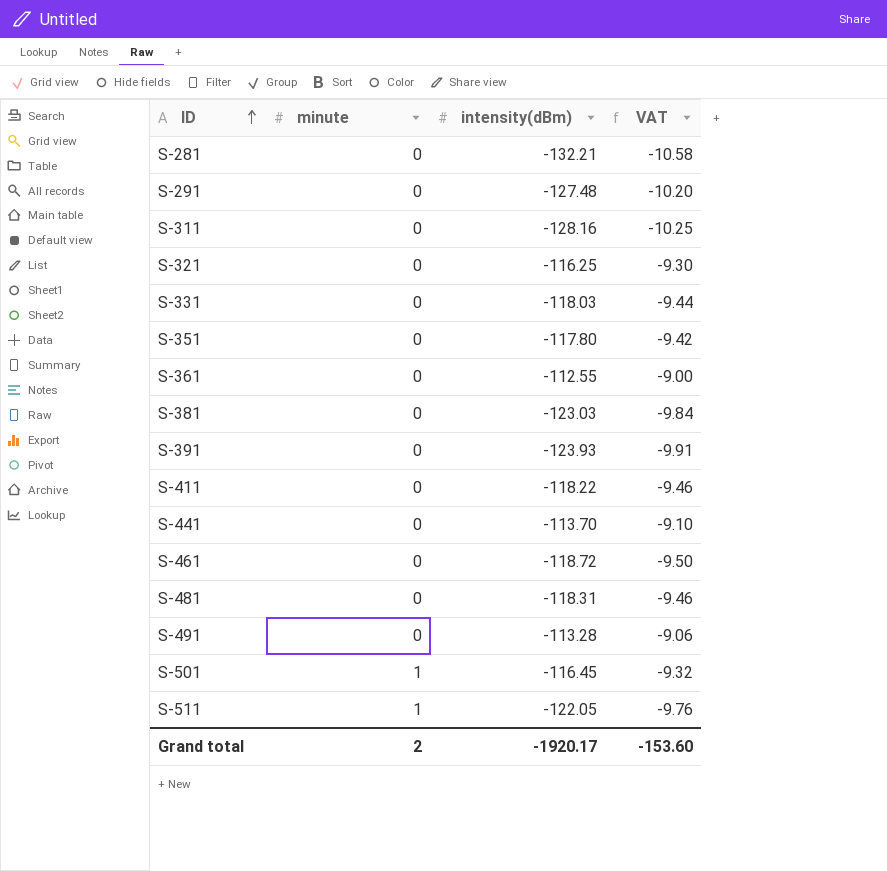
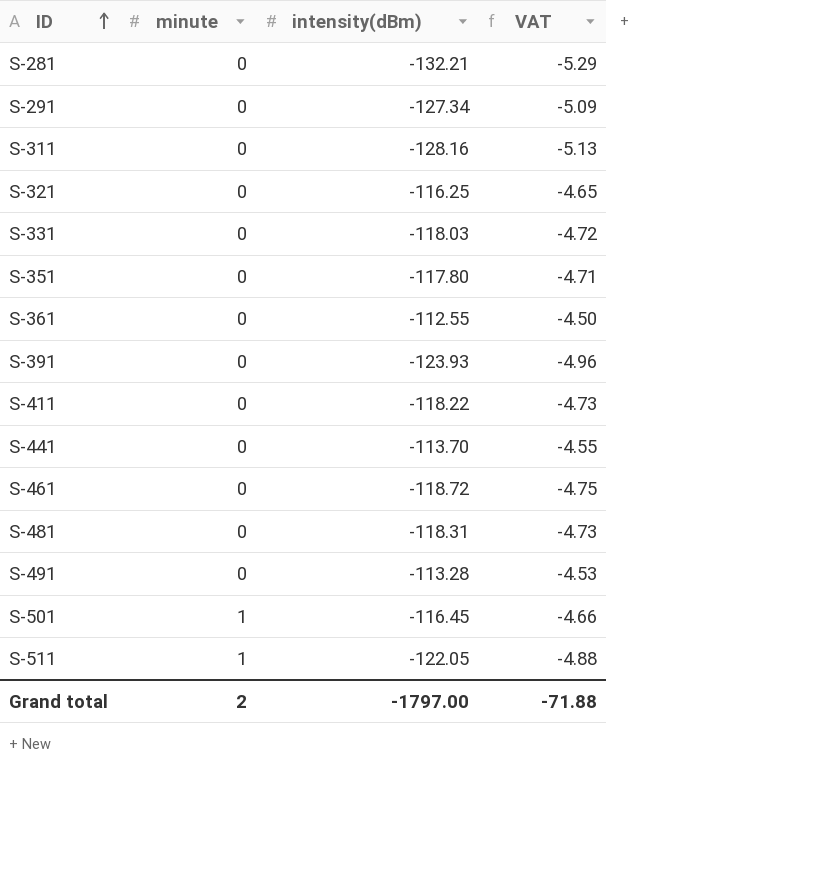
column VAT | formula: [intensity(dBm)] * 0.08 -> [intensity(dBm)] * 0.04
row S-381: 0 | -123.03 | -9.84 -> none
S-291 | intensity(dBm): -127.48 -> -127.34
Grand total | intensity(dBm): -1920.17 -> -1797.00
Grand total | VAT: -153.60 -> -71.88

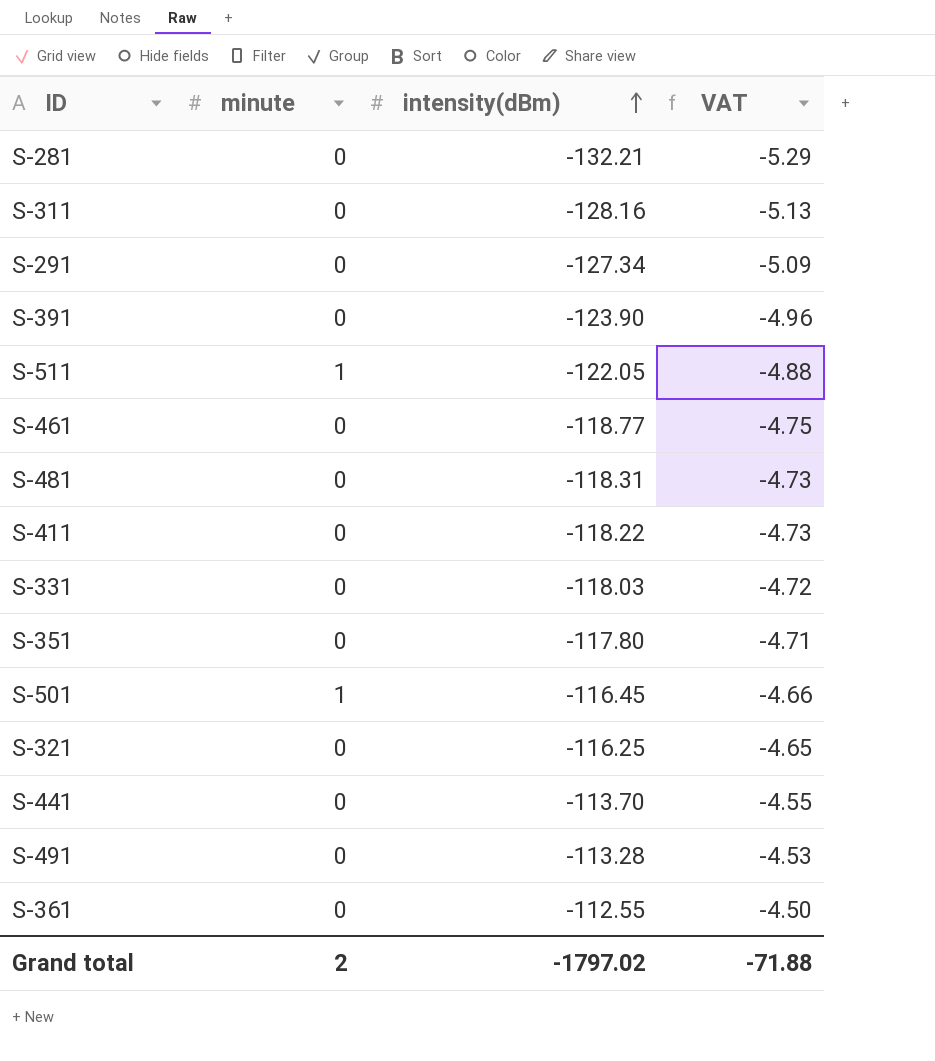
row order: ID ascending -> intensity(dBm) ascending
S-391 | intensity(dBm): -123.93 -> -123.90
S-461 | intensity(dBm): -118.72 -> -118.77
Grand total | intensity(dBm): -1797.00 -> -1797.02

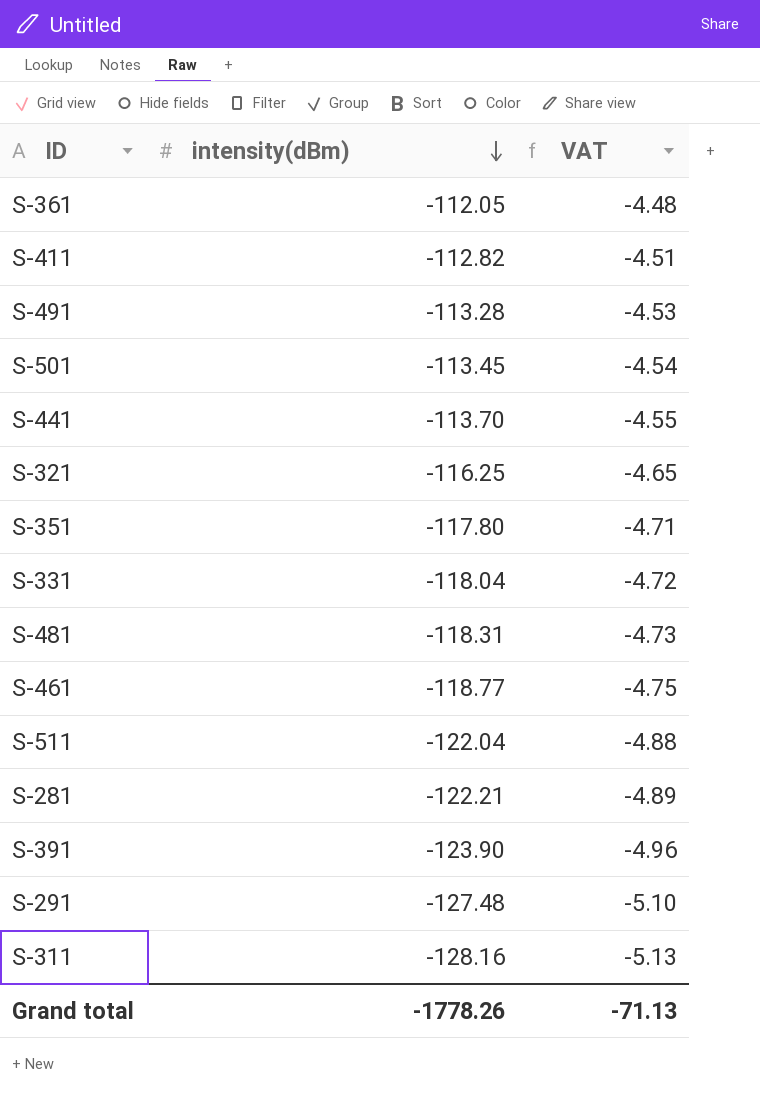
row order: intensity(dBm) ascending -> intensity(dBm) descending
column minute | position: 2 -> none
S-361 | intensity(dBm): -112.55 -> -112.05
S-361 | VAT: -4.50 -> -4.48
S-411 | intensity(dBm): -118.22 -> -112.82
S-411 | VAT: -4.73 -> -4.51
S-501 | intensity(dBm): -116.45 -> -113.45
S-501 | VAT: -4.66 -> -4.54
S-331 | intensity(dBm): -118.03 -> -118.04
S-511 | intensity(dBm): -122.05 -> -122.04
S-281 | intensity(dBm): -132.21 -> -122.21
S-281 | VAT: -5.29 -> -4.89
S-291 | intensity(dBm): -127.34 -> -127.48
S-291 | VAT: -5.09 -> -5.10
Grand total | intensity(dBm): -1797.02 -> -1778.26
Grand total | VAT: -71.88 -> -71.13

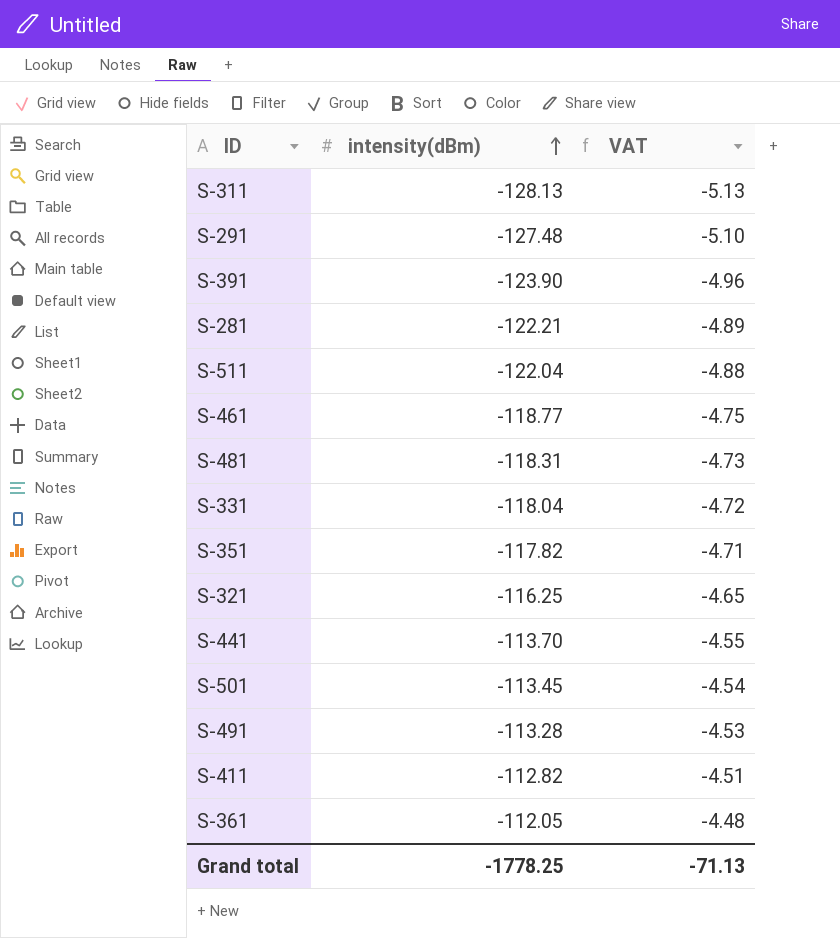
row order: intensity(dBm) descending -> intensity(dBm) ascending
S-311 | intensity(dBm): -128.16 -> -128.13
S-351 | intensity(dBm): -117.80 -> -117.82
Grand total | intensity(dBm): -1778.26 -> -1778.25

